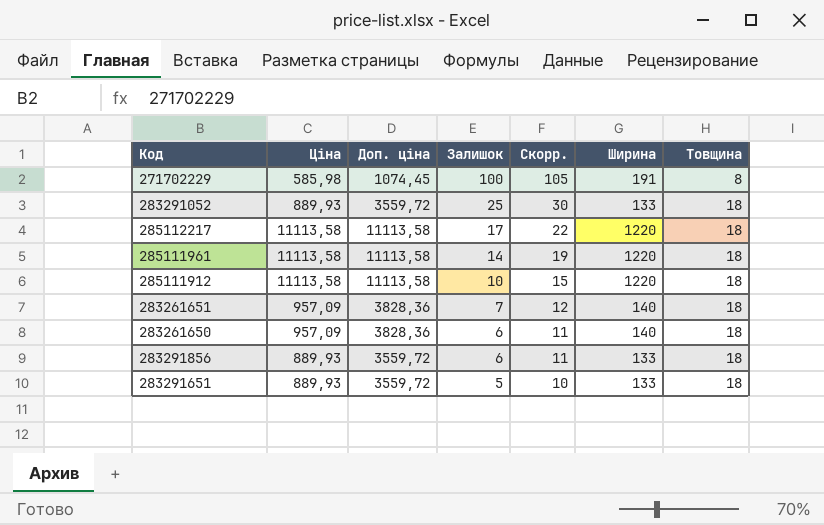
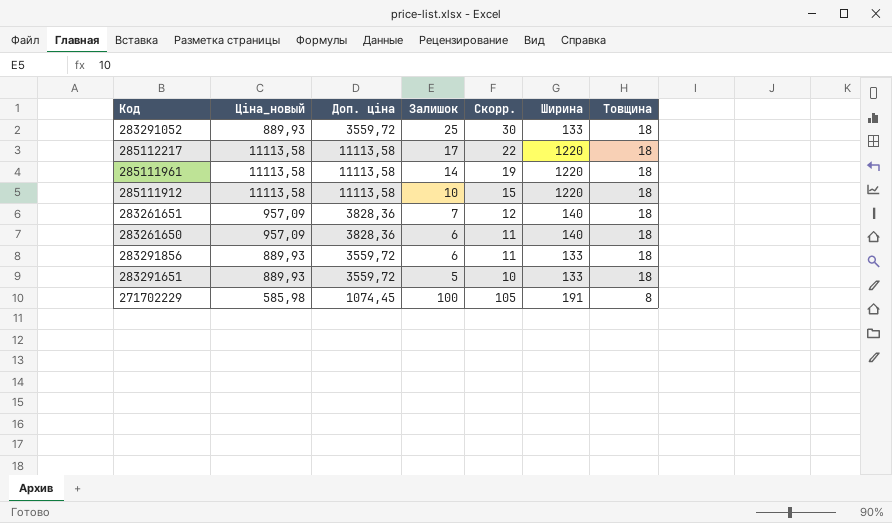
row order: Залишок descending -> Товщина descending
column name: Ціна -> Ціна_новый

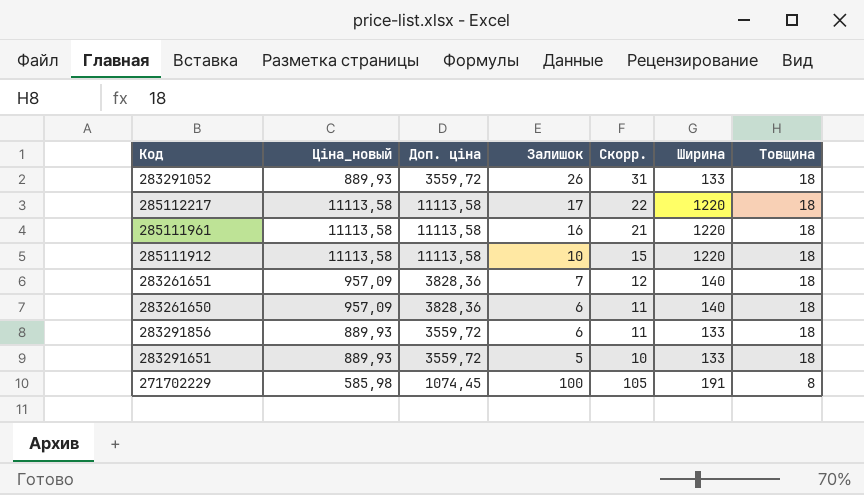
283291052 | Залишок: 25 -> 26
283291052 | Скорр.: 30 -> 31
285111961 | Залишок: 14 -> 16
285111961 | Скорр.: 19 -> 21

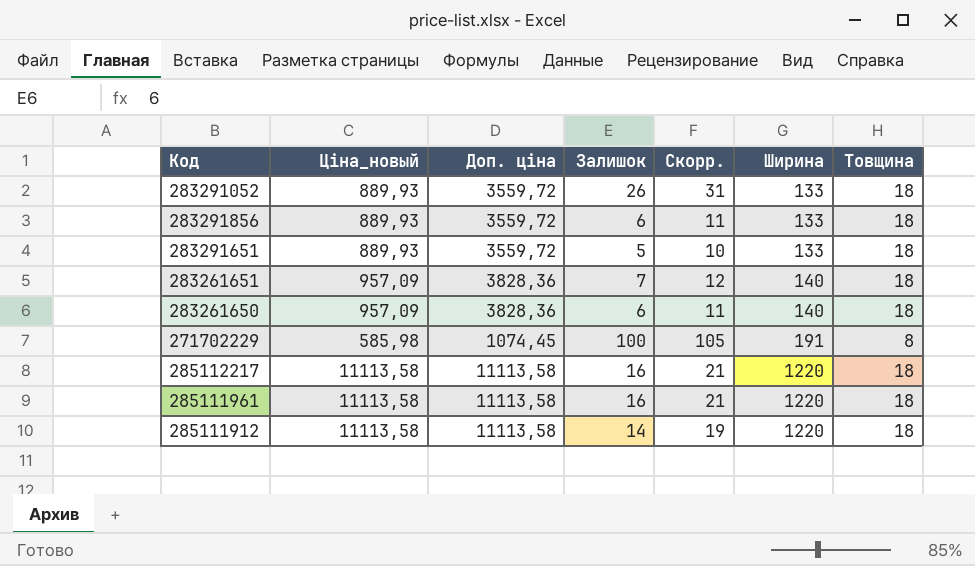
row order: Товщина descending -> Ширина ascending
285112217 | Залишок: 17 -> 16
285112217 | Скорр.: 22 -> 21
285111912 | Залишок: 10 -> 14
285111912 | Скорр.: 15 -> 19

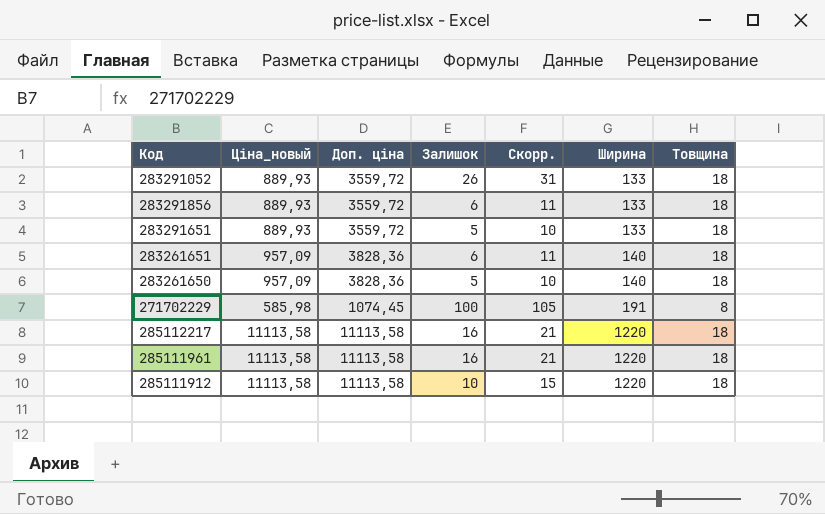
283261651 | Залишок: 7 -> 6
283261651 | Скорр.: 12 -> 11
283261650 | Залишок: 6 -> 5
283261650 | Скорр.: 11 -> 10
285111912 | Залишок: 14 -> 10
285111912 | Скорр.: 19 -> 15

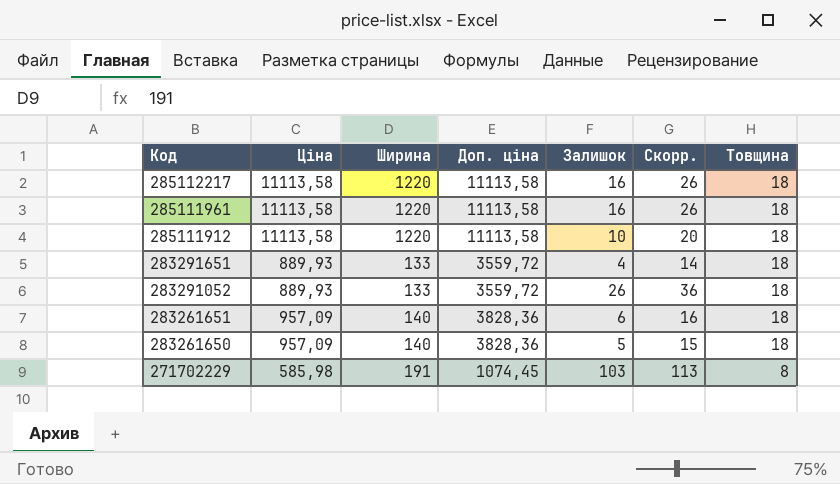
row order: Ширина ascending -> Код descending
column name: Ціна_новый -> Ціна
column Ширина | position: 6 -> 3
column Скорр. | formula: [Залишок] + 5 -> [Залишок] + 10
row 283291856: 889,93 | 3559,72 | 6 | 11 | 133 | 18 -> none
283291651 | Залишок: 5 -> 4
271702229 | Залишок: 100 -> 103

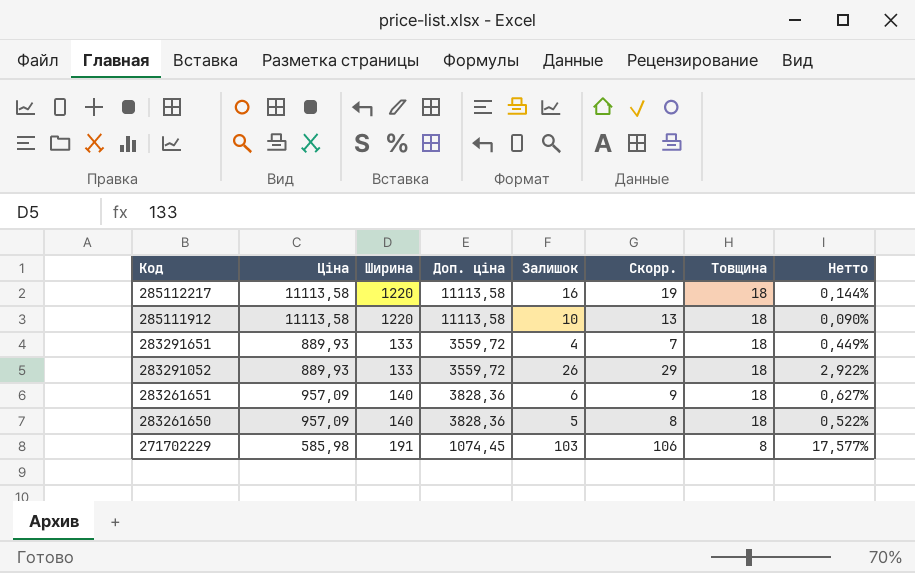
column Скорр. | formula: [Залишок] + 10 -> [Залишок] + 3
column Нетто | formula: none -> [Залишок] / [Ціна]
row 285111961: 11113,58 | 1220 | 11113,58 | 16 | 26 | 18 -> none

